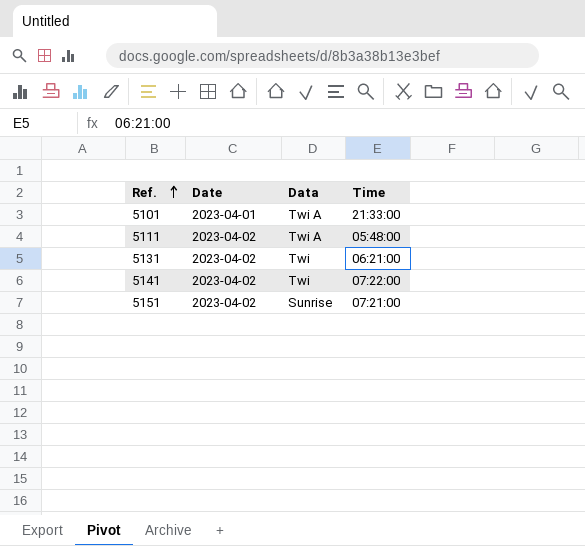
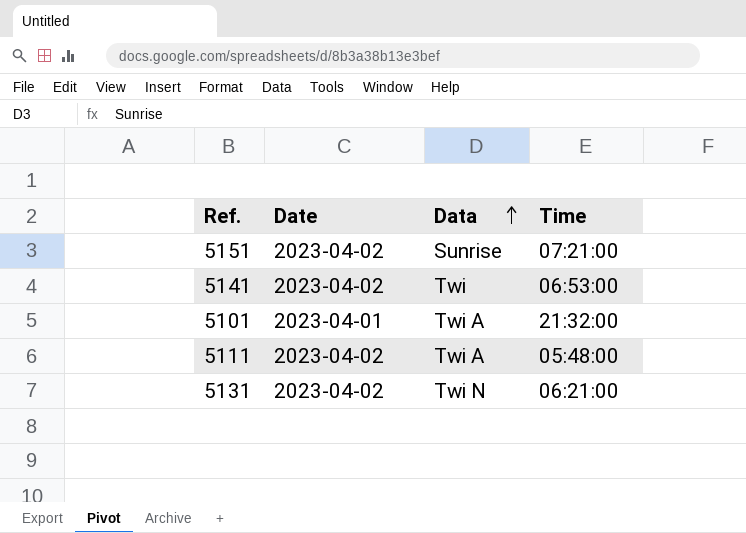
row order: Ref. ascending -> Data ascending
5141 | Time: 07:22:00 -> 06:53:00
5101 | Time: 21:33:00 -> 21:32:00
5131 | Data: Twi -> Twi N

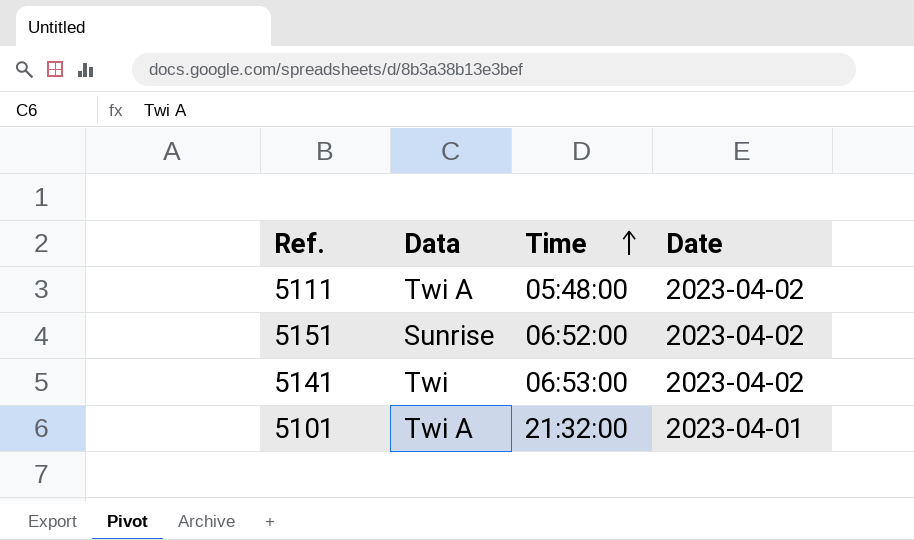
row order: Data ascending -> Time ascending
column Date | position: 2 -> 4
row 5131: 2023-04-02 | Twi N | 06:21:00 -> none
5151 | Time: 07:21:00 -> 06:52:00

